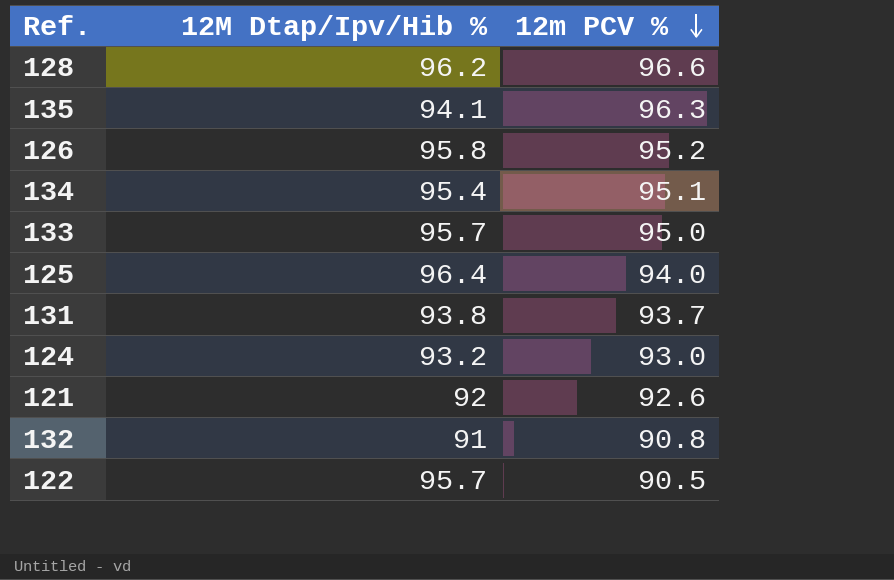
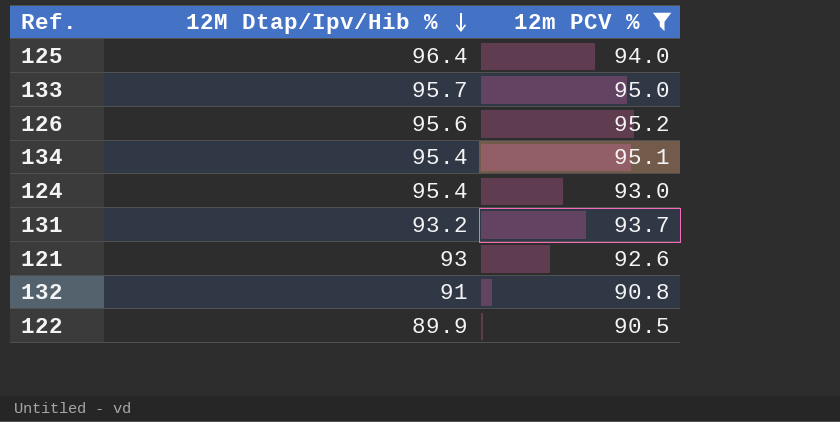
filter: none -> 12m PCV % <= 95.2
row order: 12m PCV % descending -> 12M Dtap/Ipv/Hib % descending
126 | 12M Dtap/Ipv/Hib %: 95.8 -> 95.6
124 | 12M Dtap/Ipv/Hib %: 93.2 -> 95.4
131 | 12M Dtap/Ipv/Hib %: 93.8 -> 93.2
121 | 12M Dtap/Ipv/Hib %: 92 -> 93
122 | 12M Dtap/Ipv/Hib %: 95.7 -> 89.9

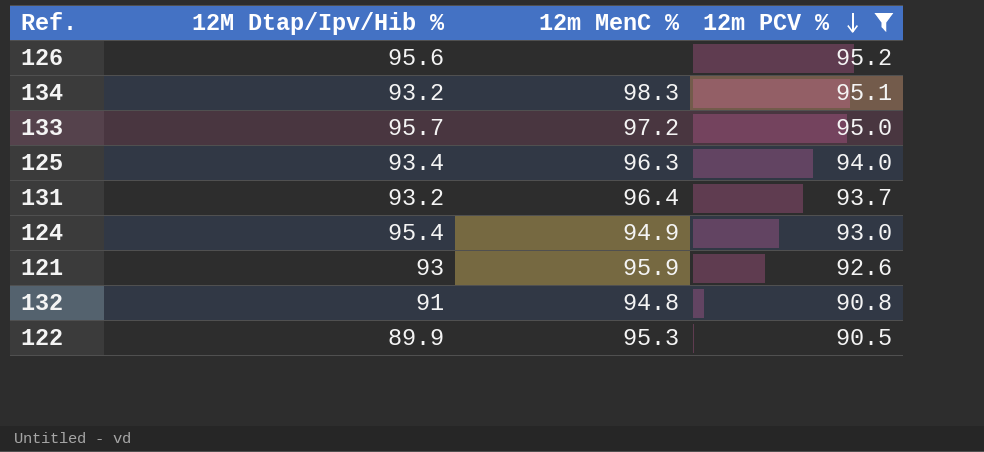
row order: 12M Dtap/Ipv/Hib % descending -> 12m PCV % descending
column 12m MenC % | position: none -> 3
134 | 12M Dtap/Ipv/Hib %: 95.4 -> 93.2
125 | 12M Dtap/Ipv/Hib %: 96.4 -> 93.4

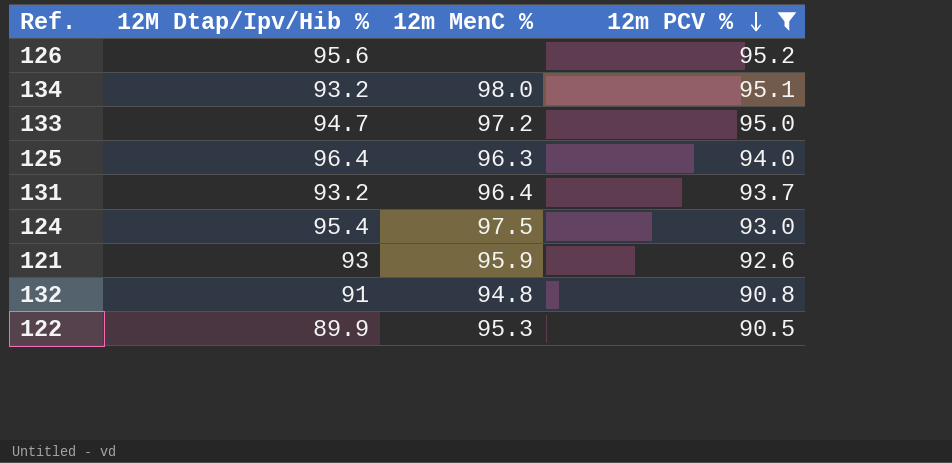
134 | 12m MenC %: 98.3 -> 98.0
133 | 12M Dtap/Ipv/Hib %: 95.7 -> 94.7
125 | 12M Dtap/Ipv/Hib %: 93.4 -> 96.4
124 | 12m MenC %: 94.9 -> 97.5

